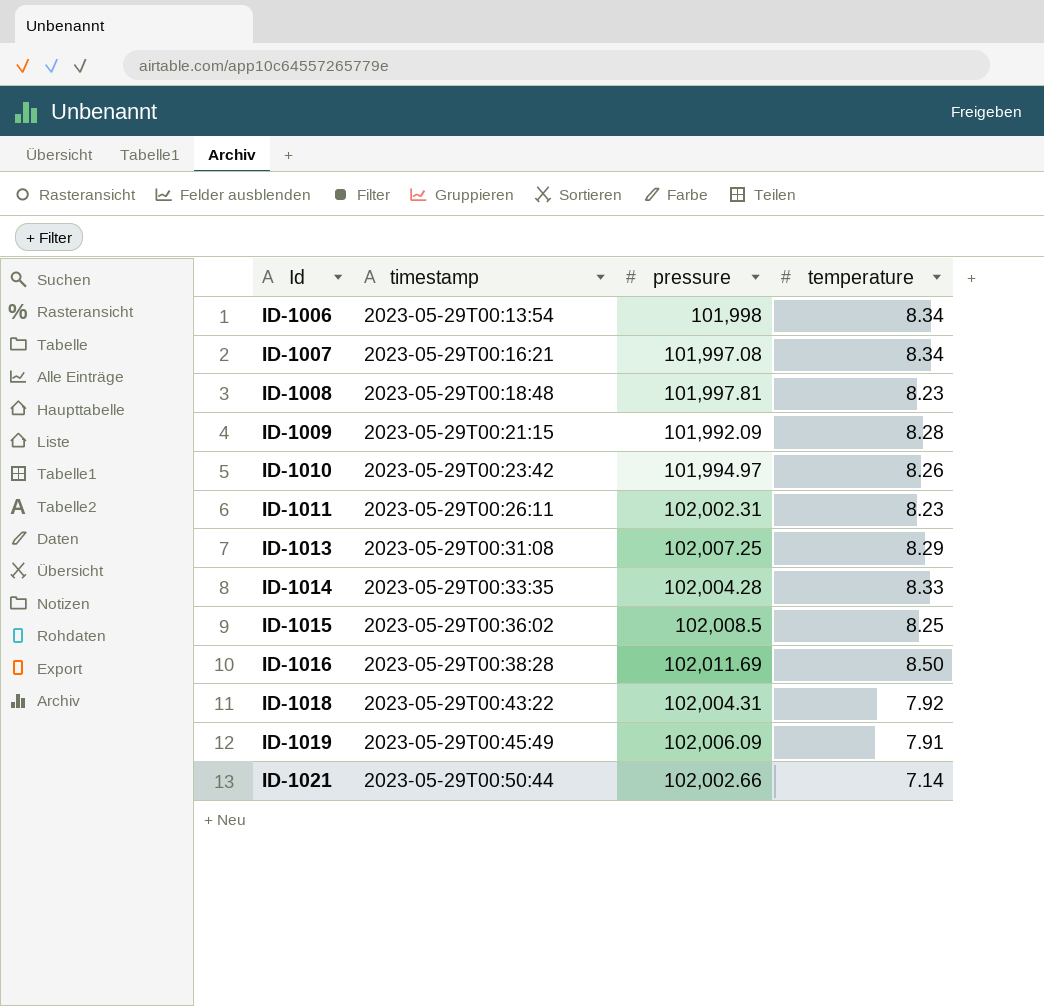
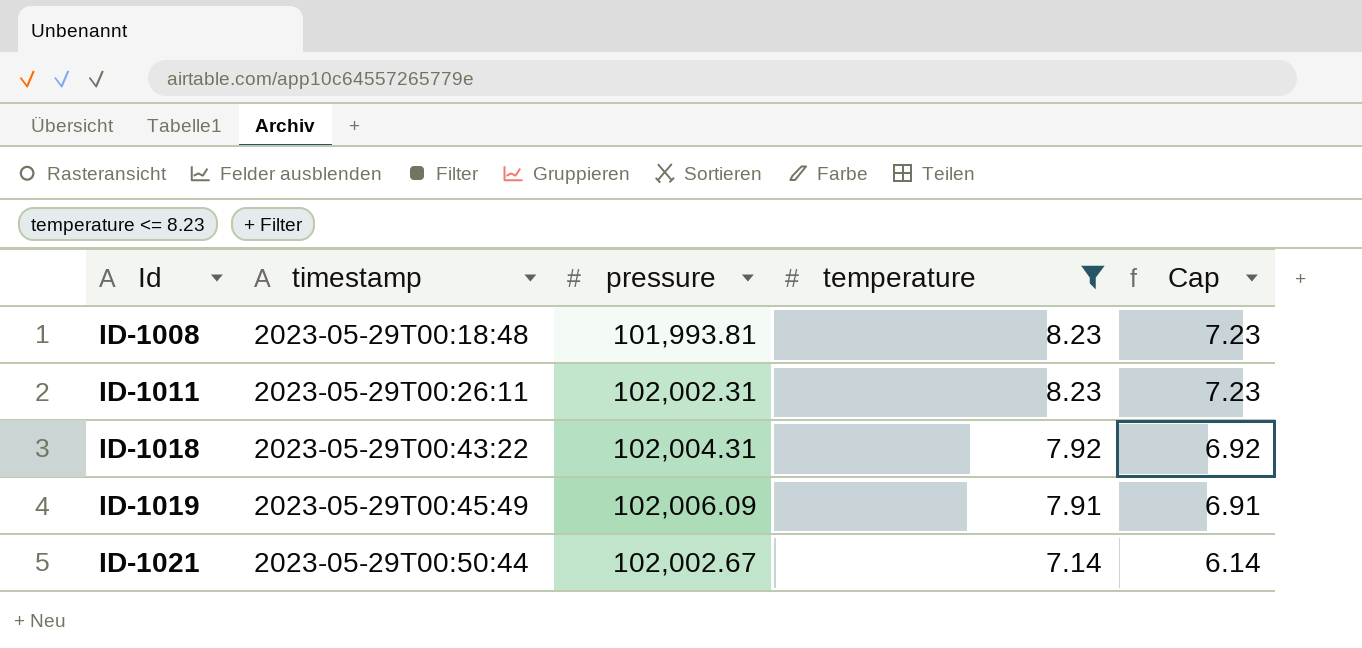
filter: none -> temperature <= 8.23
column Cap | formula: none -> [temperature] - 1
ID-1008 | pressure: 101,997.81 -> 101,993.81
ID-1021 | pressure: 102,002.66 -> 102,002.67

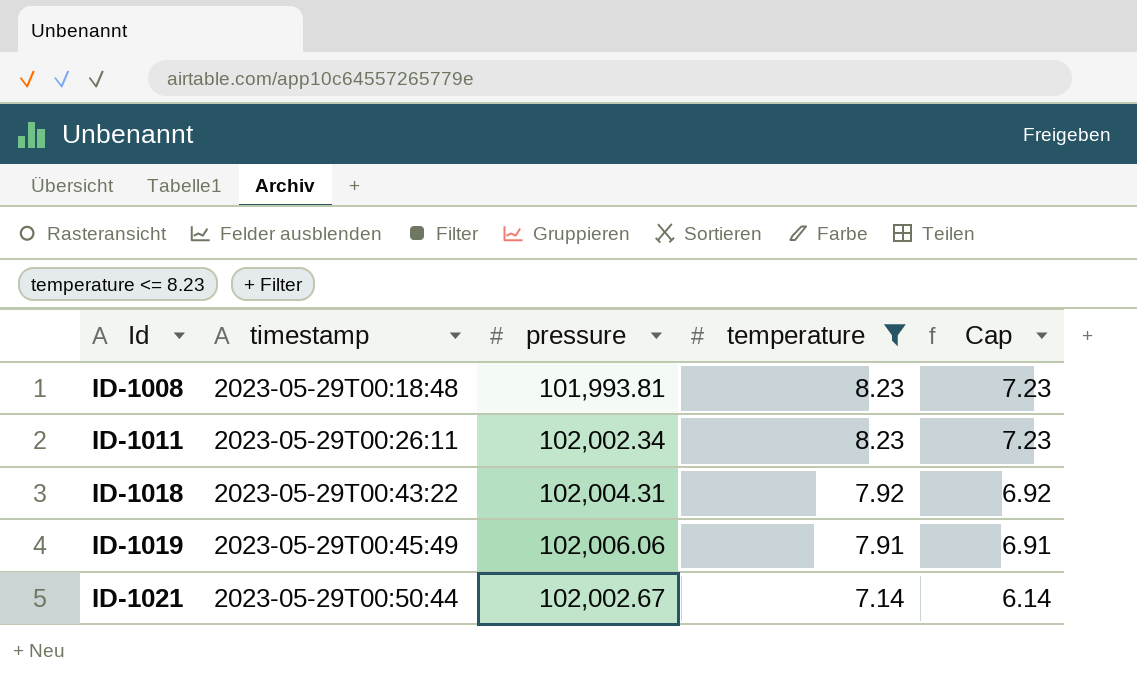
ID-1011 | pressure: 102,002.31 -> 102,002.34
ID-1019 | pressure: 102,006.09 -> 102,006.06

